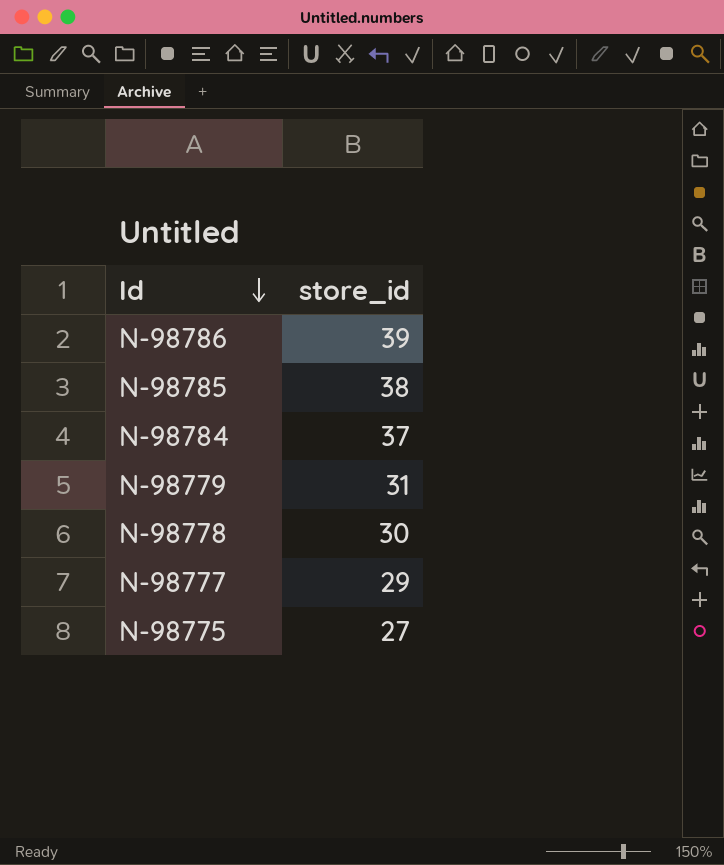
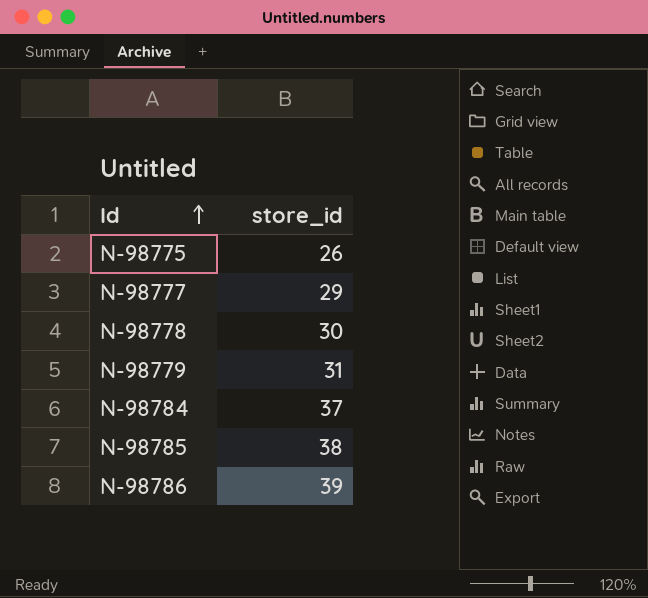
row order: Id descending -> Id ascending
N-98775 | store_id: 27 -> 26

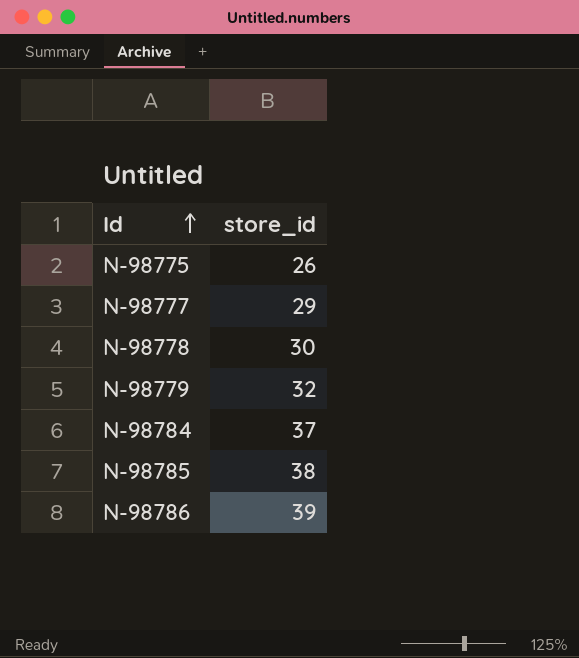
N-98779 | store_id: 31 -> 32

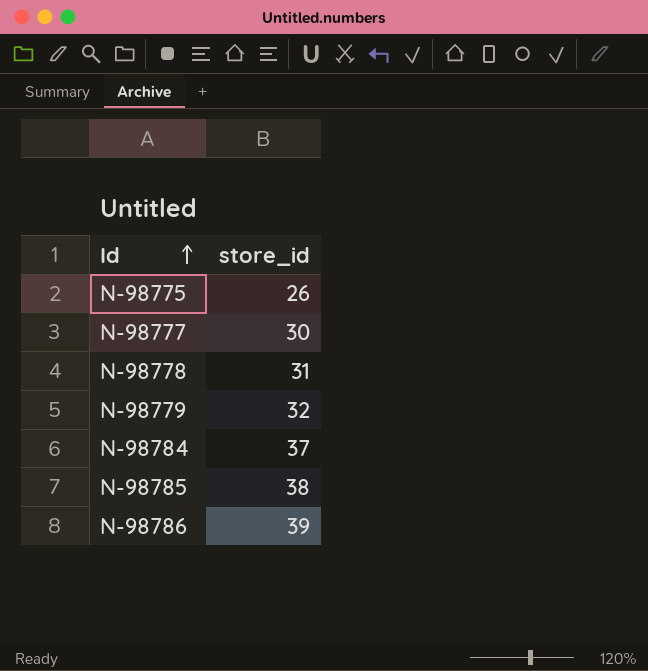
N-98777 | store_id: 29 -> 30
N-98778 | store_id: 30 -> 31

